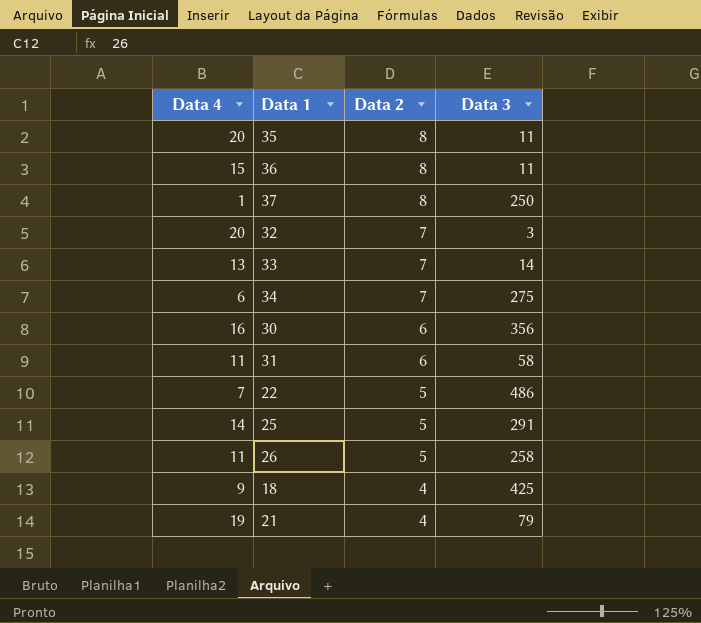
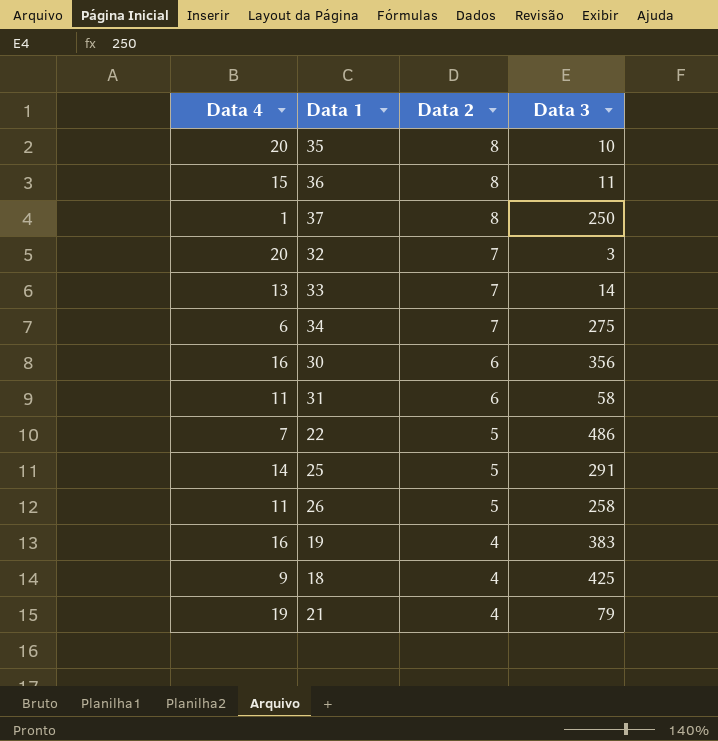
35 | Data 3: 11 -> 10
row 19: none -> 16 | 4 | 383

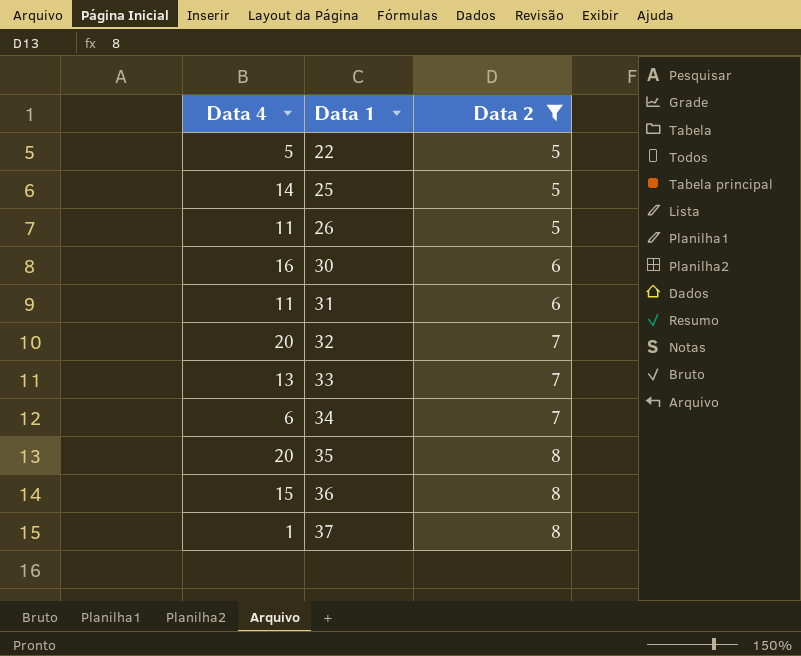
filter: none -> Data 2 != 4
row order: Data 2 descending -> Data 1 ascending
column Data 3 | position: 4 -> none
22 | Data 4: 7 -> 5

